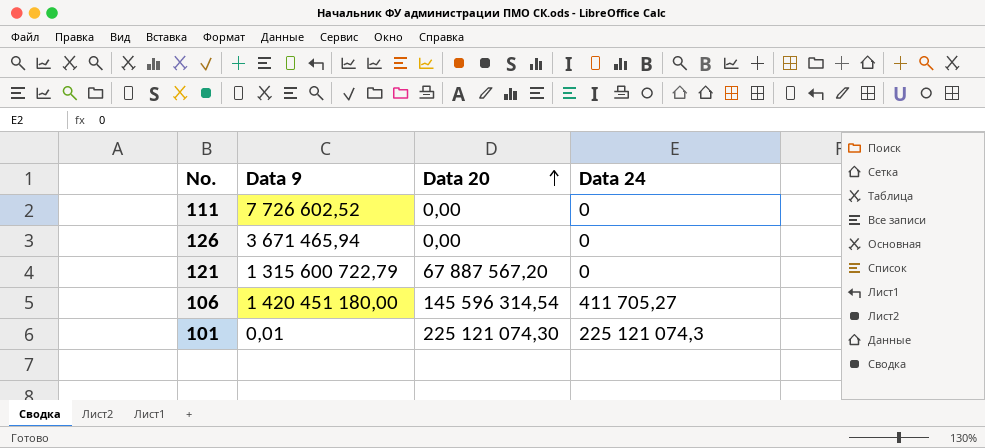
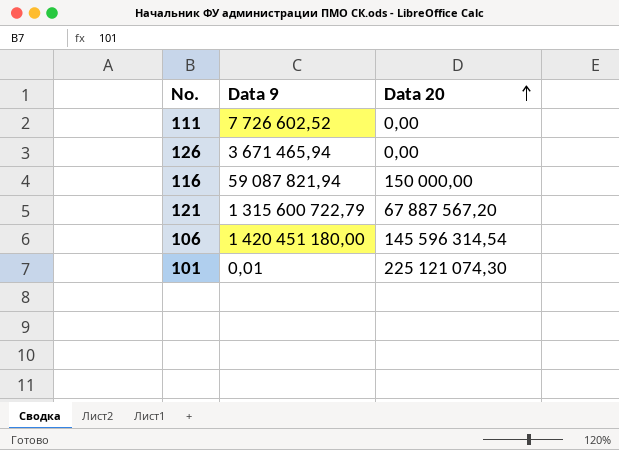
column Data 24 | position: 4 -> none
row 116: none -> 59 087 821,94 | 150 000,00

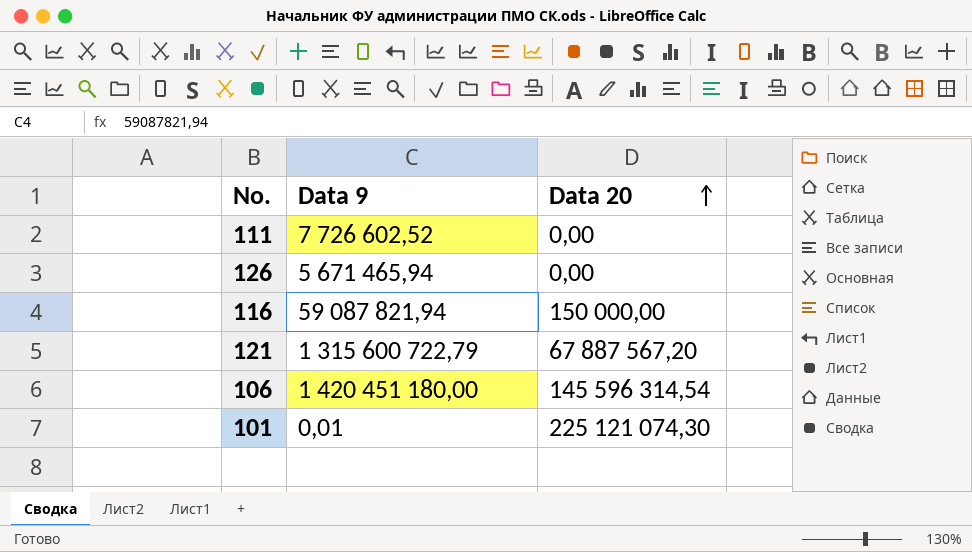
126 | Data 9: 3 671 465,94 -> 5 671 465,94

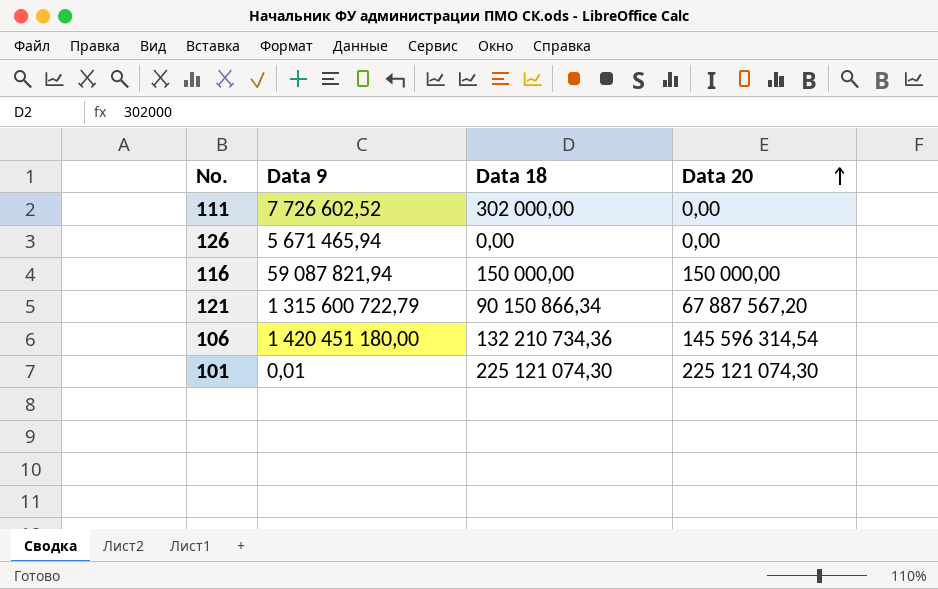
column Data 18 | position: none -> 3

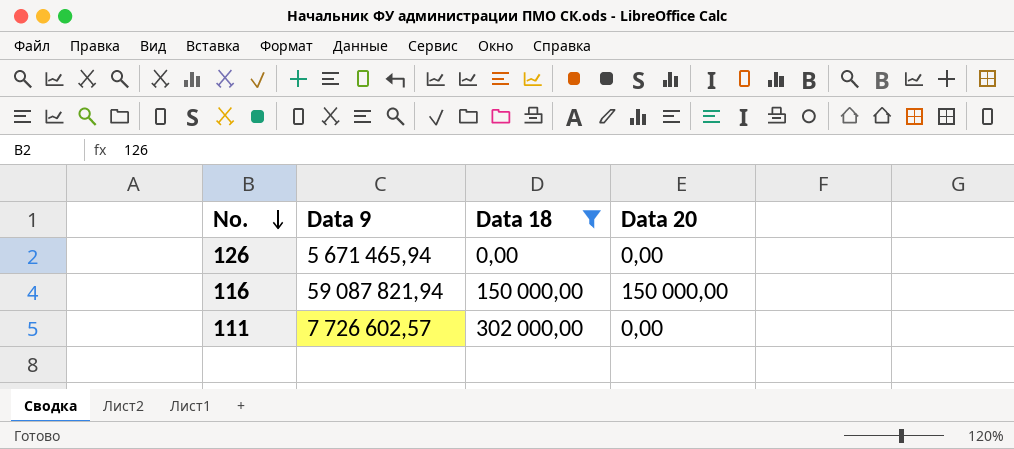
filter: none -> Data 18 <= 302 000,00
row order: Data 20 ascending -> No. descending
111 | Data 9: 7 726 602,52 -> 7 726 602,57

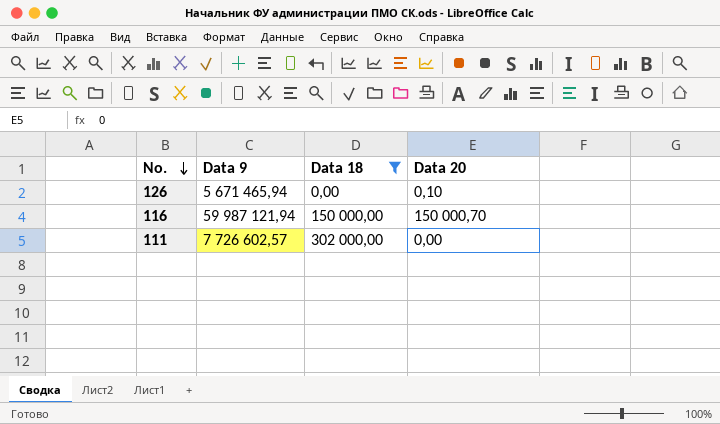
126 | Data 20: 0,00 -> 0,10
116 | Data 9: 59 087 821,94 -> 59 987 121,94
116 | Data 20: 150 000,00 -> 150 000,70

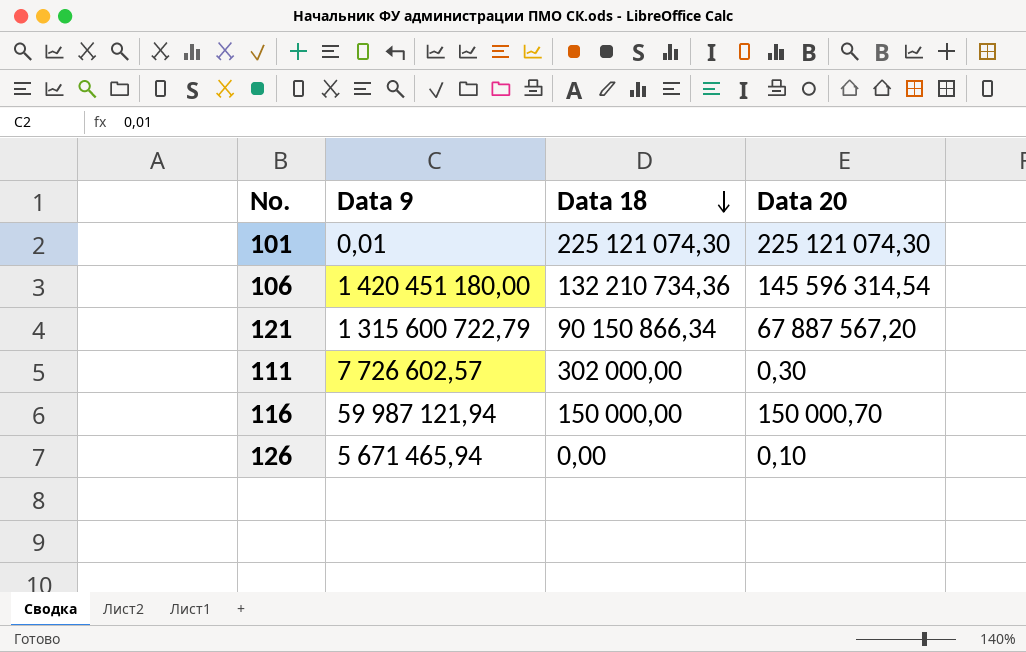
filter: Data 18 <= 302 000,00 -> none
row order: No. descending -> Data 18 descending
111 | Data 20: 0,00 -> 0,30

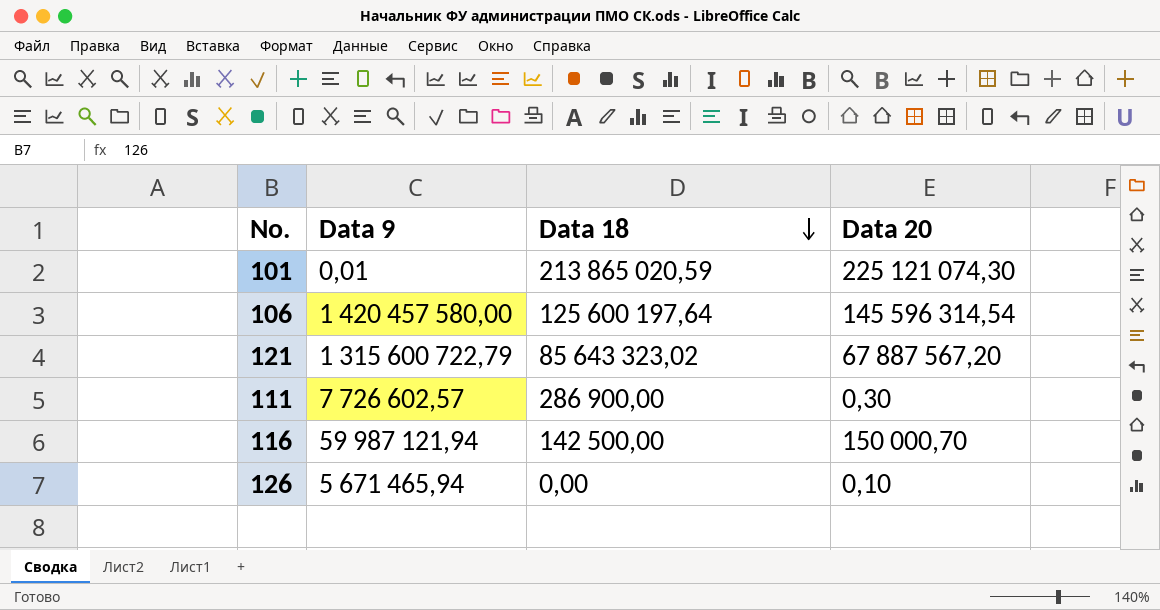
101 | Data 18: 225 121 074,30 -> 213 865 020,59
106 | Data 9: 1 420 451 180,00 -> 1 420 457 580,00
106 | Data 18: 132 210 734,36 -> 125 600 197,64
121 | Data 18: 90 150 866,34 -> 85 643 323,02
111 | Data 18: 302 000,00 -> 286 900,00
116 | Data 18: 150 000,00 -> 142 500,00

